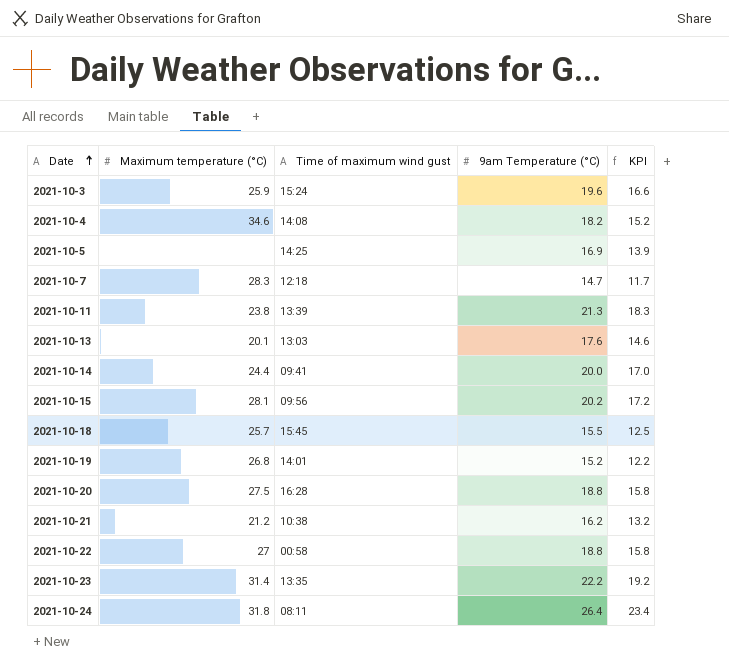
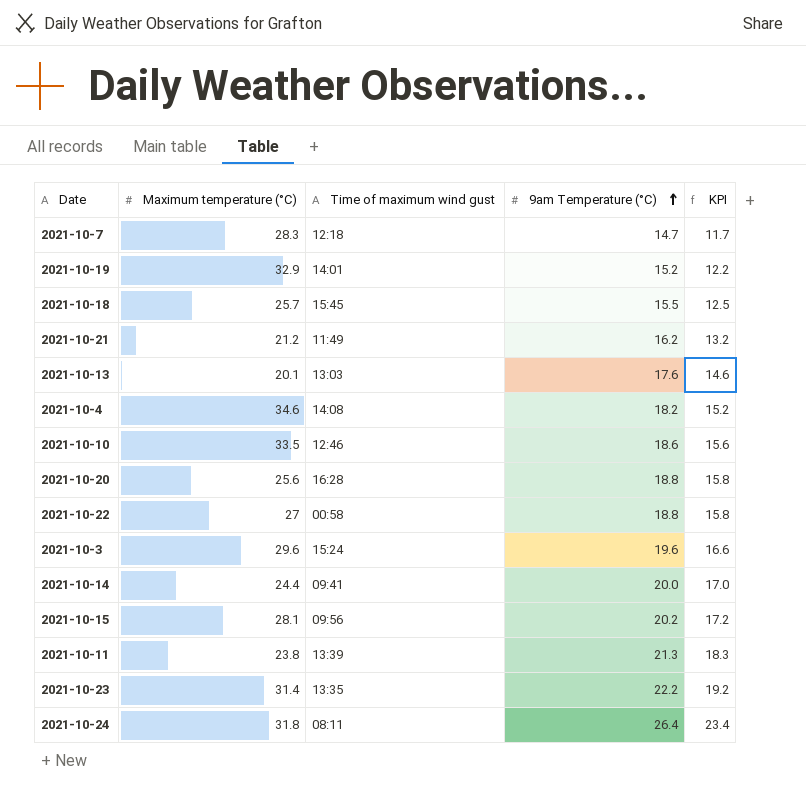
row order: Date ascending -> 9am Temperature (°C) ascending
row 2021-10-5: none | 14:25 | 16.9 | 13.9 -> none
2021-10-19 | Maximum temperature (°C): 26.8 -> 32.9
2021-10-21 | Time of maximum wind gust: 10:38 -> 11:49
row 2021-10-10: none -> 33.5 | 12:46 | 18.6 | 15.6
2021-10-20 | Maximum temperature (°C): 27.5 -> 25.6
2021-10-3 | Maximum temperature (°C): 25.9 -> 29.6

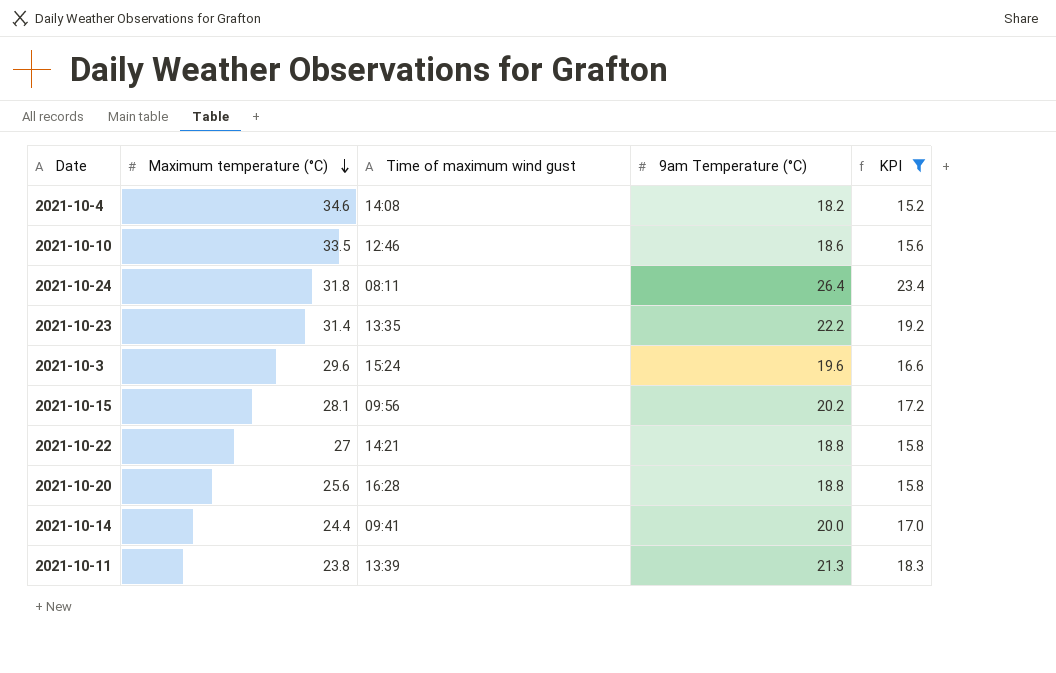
filter: none -> KPI >= 15.2
row order: 9am Temperature (°C) ascending -> Maximum temperature (°C) descending
2021-10-22 | Time of maximum wind gust: 00:58 -> 14:21

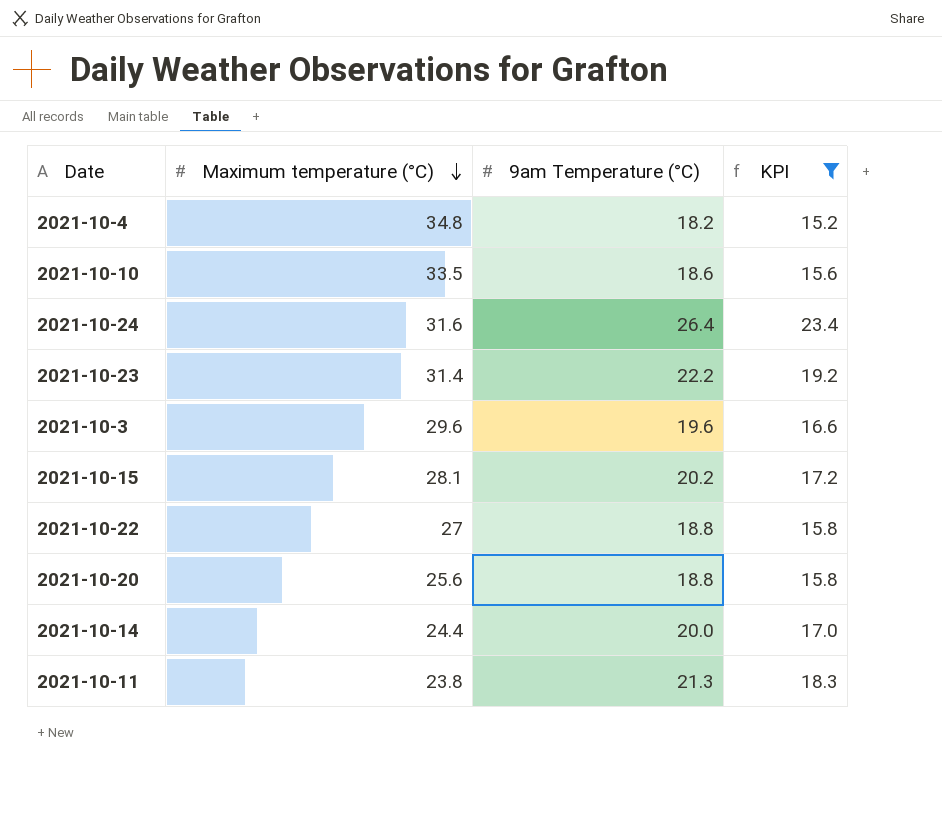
column Time of maximum wind gust | position: 3 -> none
2021-10-4 | Maximum temperature (°C): 34.6 -> 34.8
2021-10-24 | Maximum temperature (°C): 31.8 -> 31.6

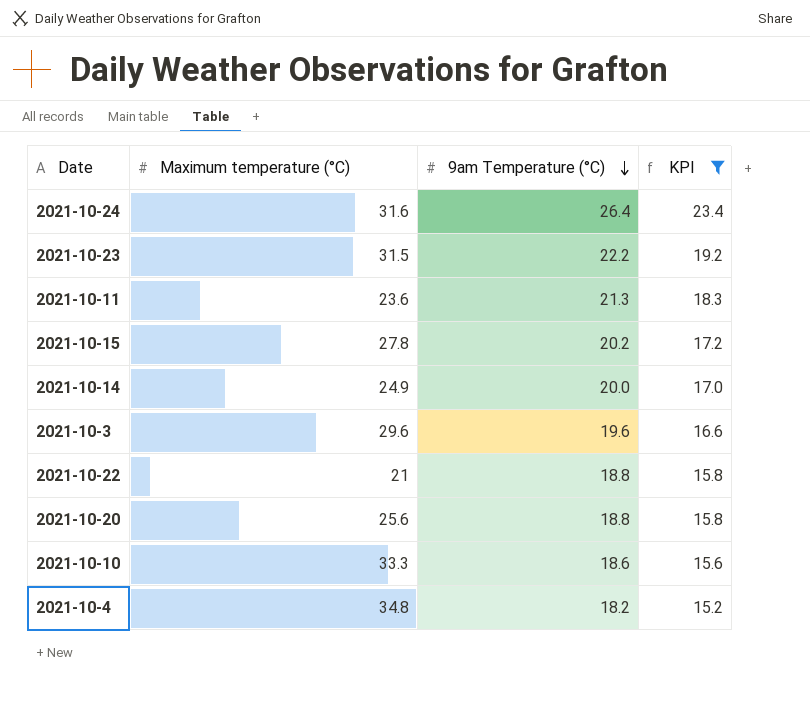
row order: Maximum temperature (°C) descending -> 9am Temperature (°C) descending
2021-10-23 | Maximum temperature (°C): 31.4 -> 31.5
2021-10-11 | Maximum temperature (°C): 23.8 -> 23.6
2021-10-15 | Maximum temperature (°C): 28.1 -> 27.8
2021-10-14 | Maximum temperature (°C): 24.4 -> 24.9
2021-10-22 | Maximum temperature (°C): 27 -> 21
2021-10-10 | Maximum temperature (°C): 33.5 -> 33.3

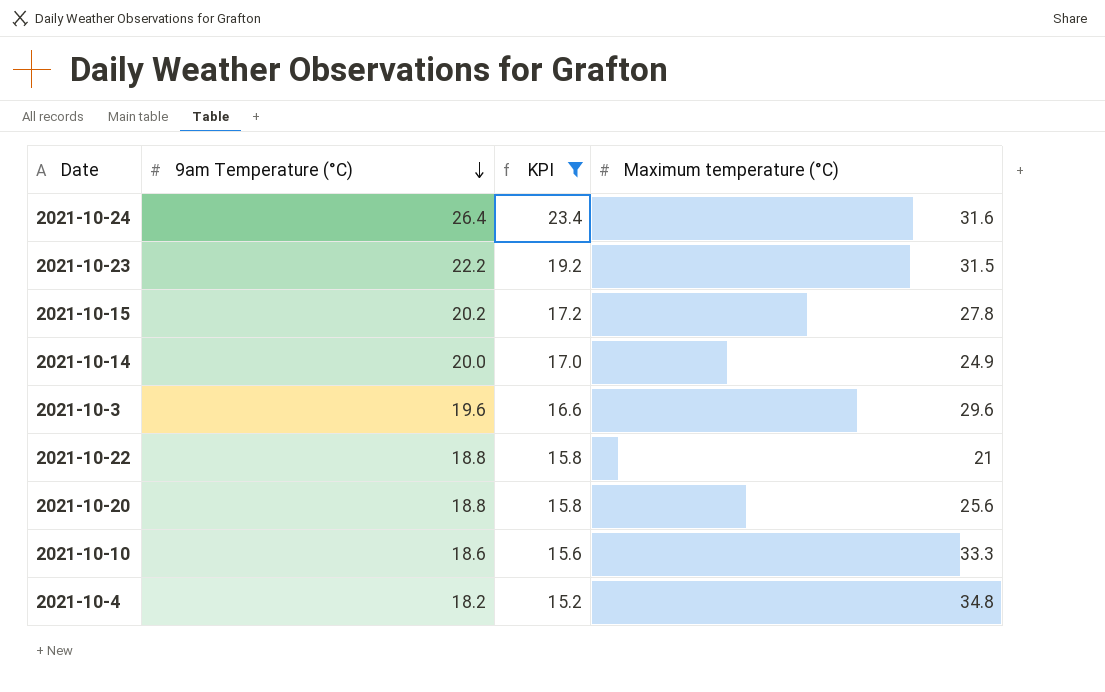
column Maximum temperature (°C) | position: 2 -> 4
row 2021-10-11: 23.6 | 21.3 | 18.3 -> none

